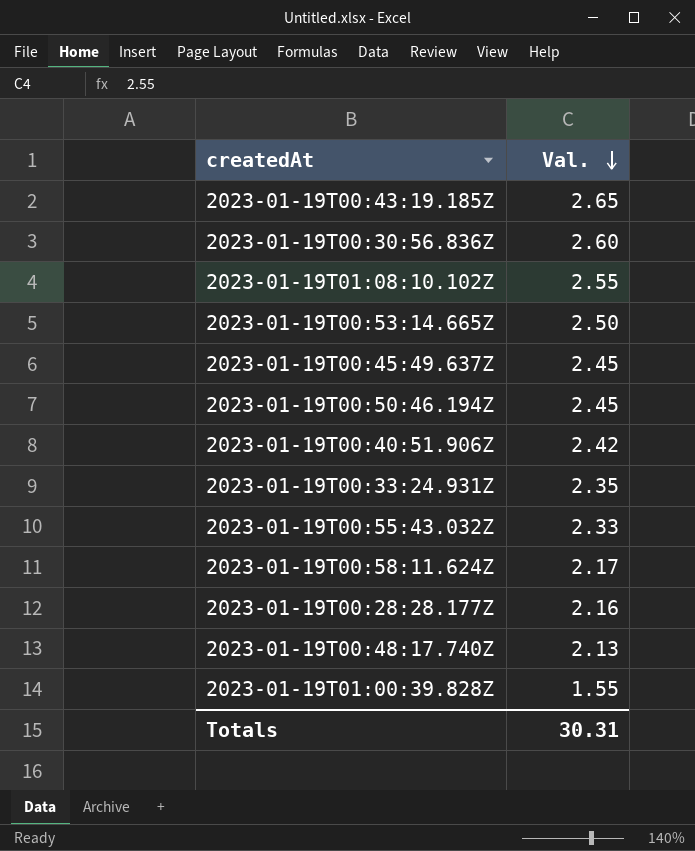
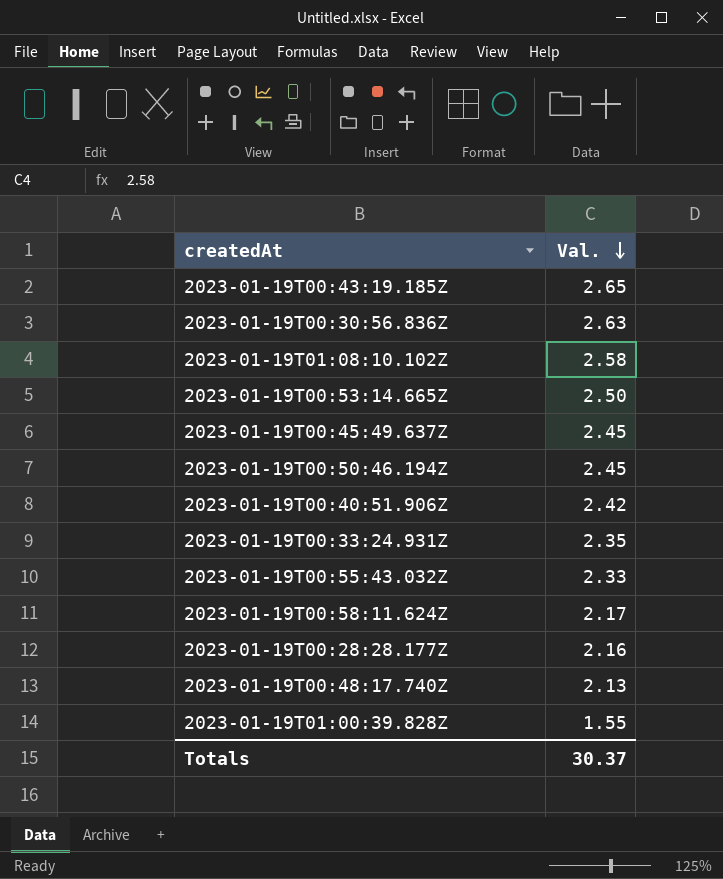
2023-01-19T00:30:56.836Z | Val.: 2.60 -> 2.63
2023-01-19T01:08:10.102Z | Val.: 2.55 -> 2.58
Totals | Val.: 30.31 -> 30.37

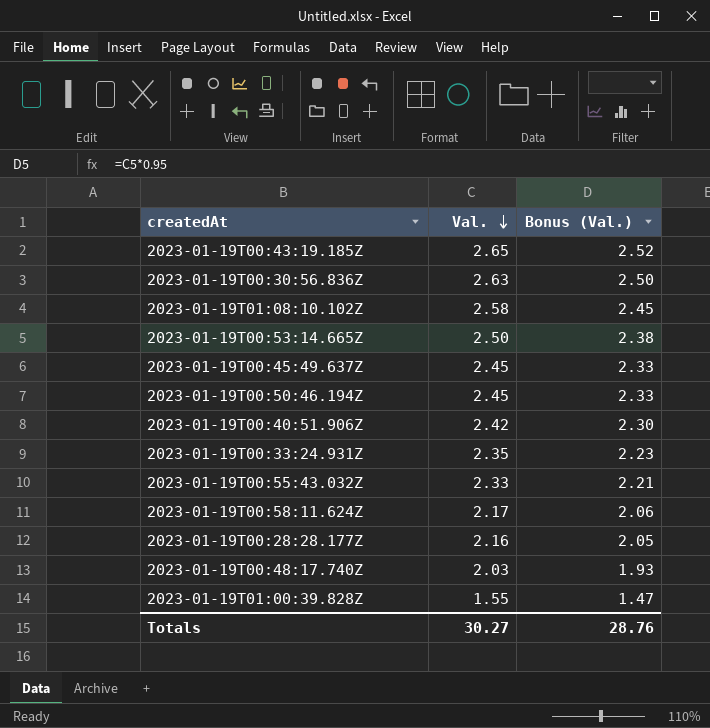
column Bonus (Val.) | formula: none -> [Val.] * 0.95
2023-01-19T00:48:17.740Z | Val.: 2.13 -> 2.03
Totals | Val.: 30.37 -> 30.27

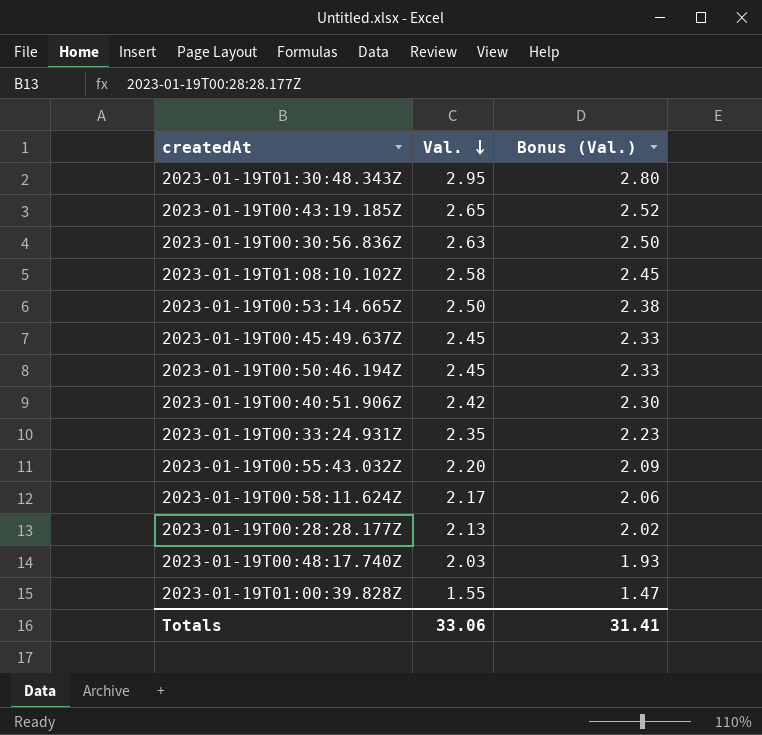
row 2023-01-19T01:30:48.343Z: none -> 2.95 | 2.80
2023-01-19T00:55:43.032Z | Val.: 2.33 -> 2.20
2023-01-19T00:55:43.032Z | Bonus (Val.): 2.21 -> 2.09
2023-01-19T00:28:28.177Z | Val.: 2.16 -> 2.13
2023-01-19T00:28:28.177Z | Bonus (Val.): 2.05 -> 2.02
Totals | Val.: 30.27 -> 33.06
Totals | Bonus (Val.): 28.76 -> 31.41

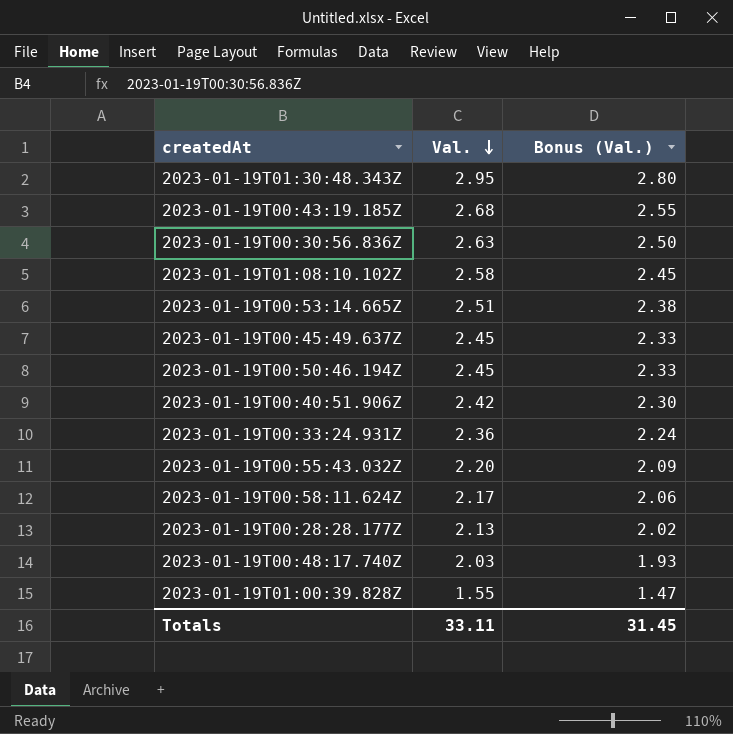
2023-01-19T00:43:19.185Z | Val.: 2.65 -> 2.68
2023-01-19T00:43:19.185Z | Bonus (Val.): 2.52 -> 2.55
2023-01-19T00:53:14.665Z | Val.: 2.50 -> 2.51
2023-01-19T00:33:24.931Z | Val.: 2.35 -> 2.36
2023-01-19T00:33:24.931Z | Bonus (Val.): 2.23 -> 2.24
Totals | Val.: 33.06 -> 33.11
Totals | Bonus (Val.): 31.41 -> 31.45

